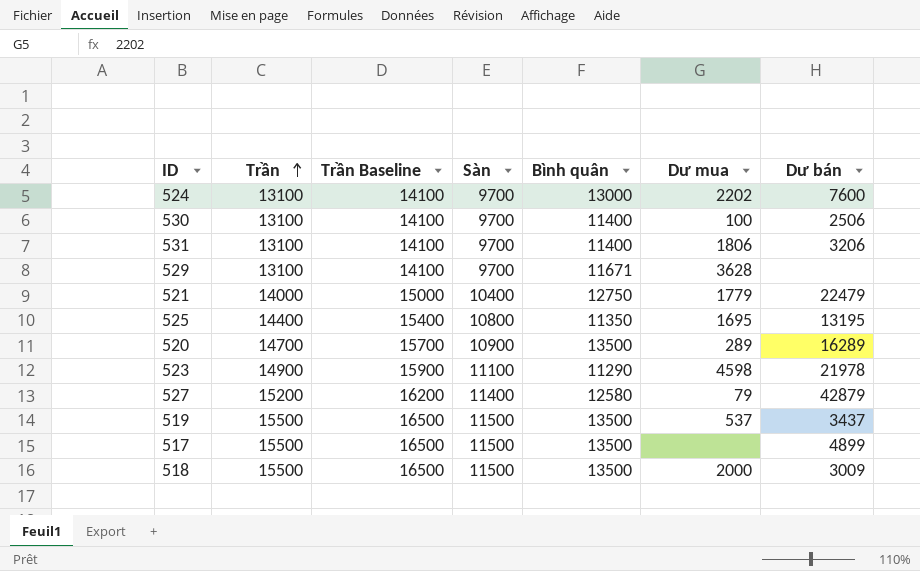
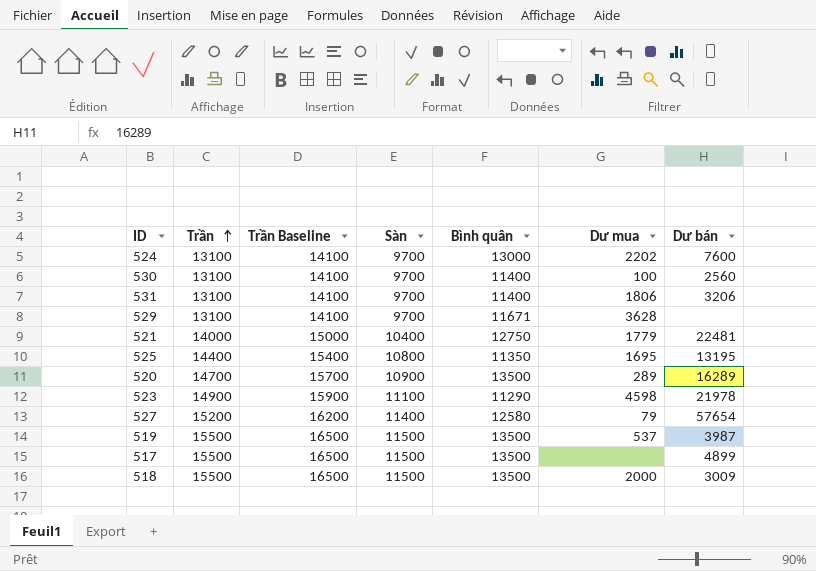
530 | Dư bán: 2506 -> 2560
521 | Dư bán: 22479 -> 22481
527 | Dư bán: 42879 -> 57654
519 | Dư bán: 3437 -> 3987

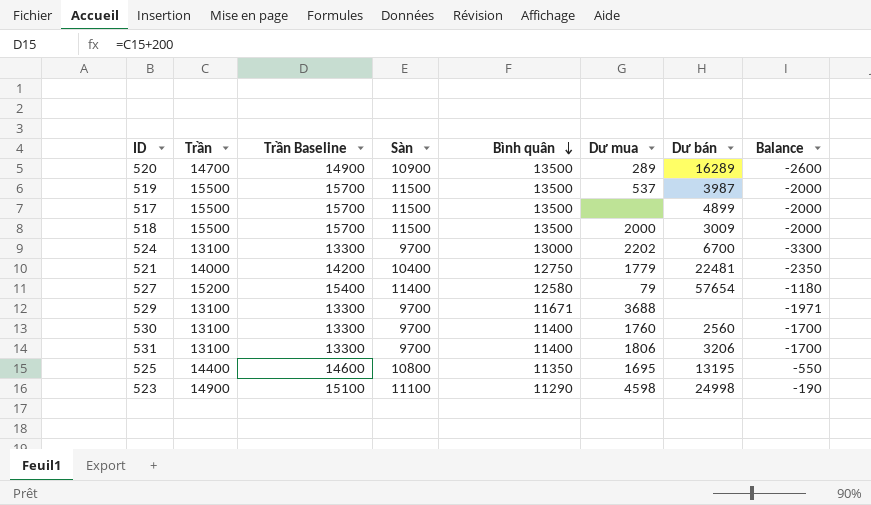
row order: Trần ascending -> Bình quân descending
column Trần Baseline | formula: [Trần] + 1000 -> [Trần] + 200
column Balance | formula: none -> [Sàn] - [Bình quân]
524 | Dư bán: 7600 -> 6700
529 | Dư mua: 3628 -> 3688
530 | Dư mua: 100 -> 1760
523 | Dư bán: 21978 -> 24998

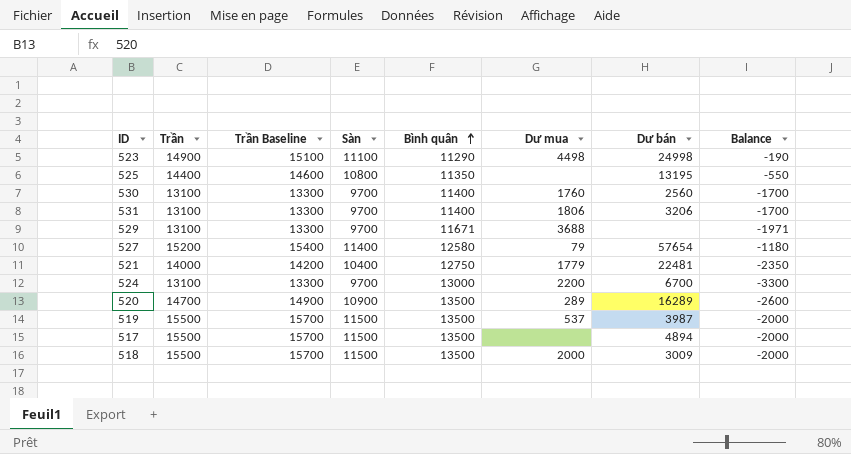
row order: Bình quân descending -> Bình quân ascending
523 | Dư mua: 4598 -> 4498
525 | Dư mua: 1695 -> none
524 | Dư mua: 2202 -> 2200
517 | Dư bán: 4899 -> 4894

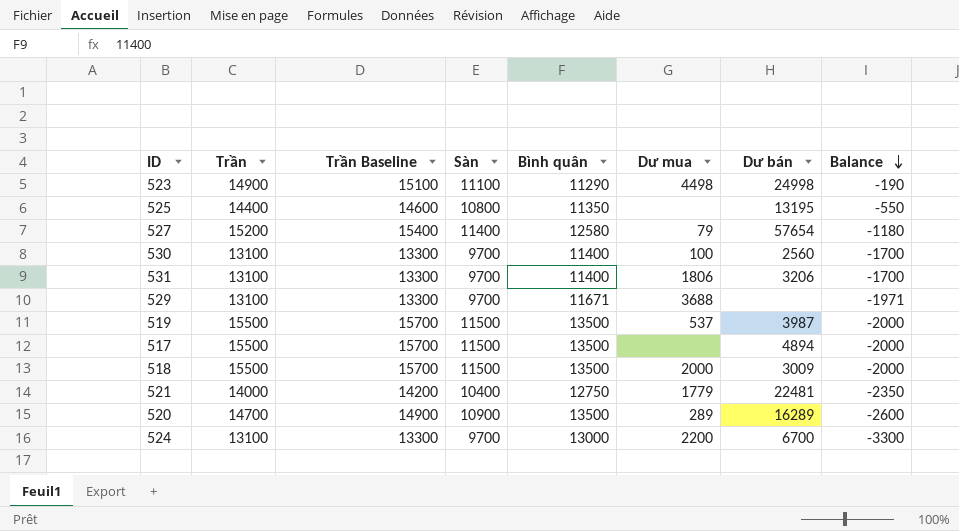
row order: Bình quân ascending -> Balance descending
530 | Dư mua: 1760 -> 100

